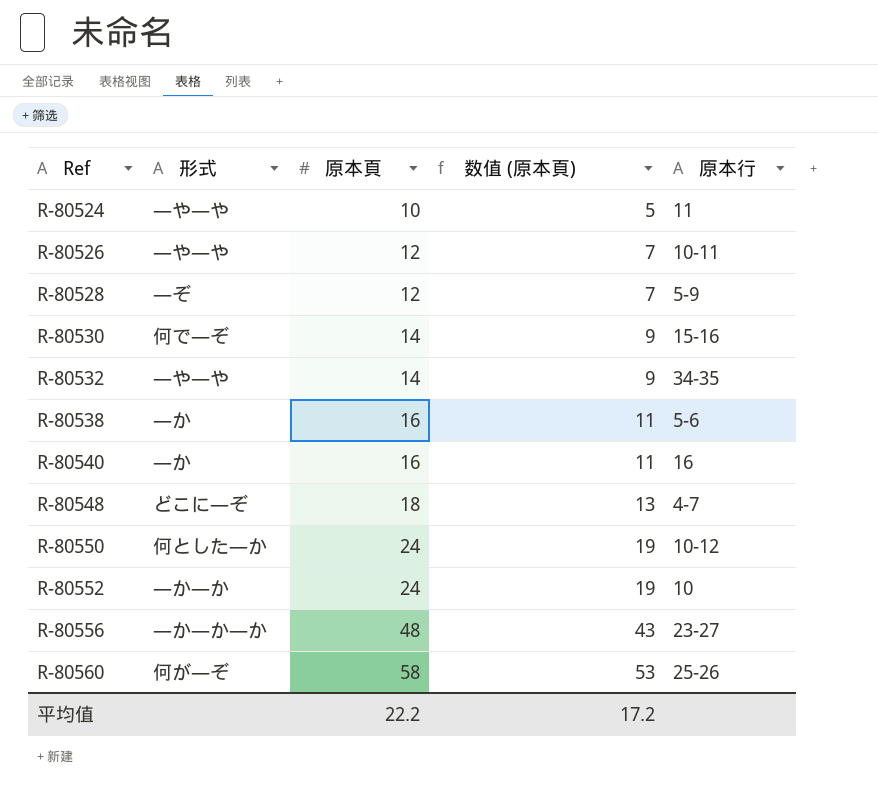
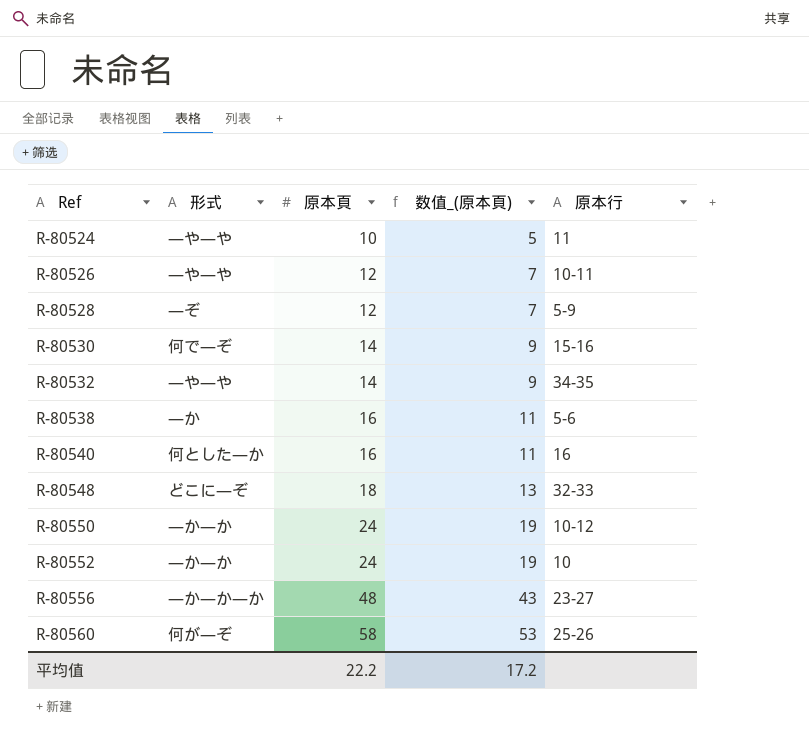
column name: 数值 (原本頁) -> 数值_(原本頁)
R-80540 | 形式: ―か -> 何とした―か
R-80548 | 原本行: 4-7 -> 32-33
R-80550 | 形式: 何とした―か -> ―か―か

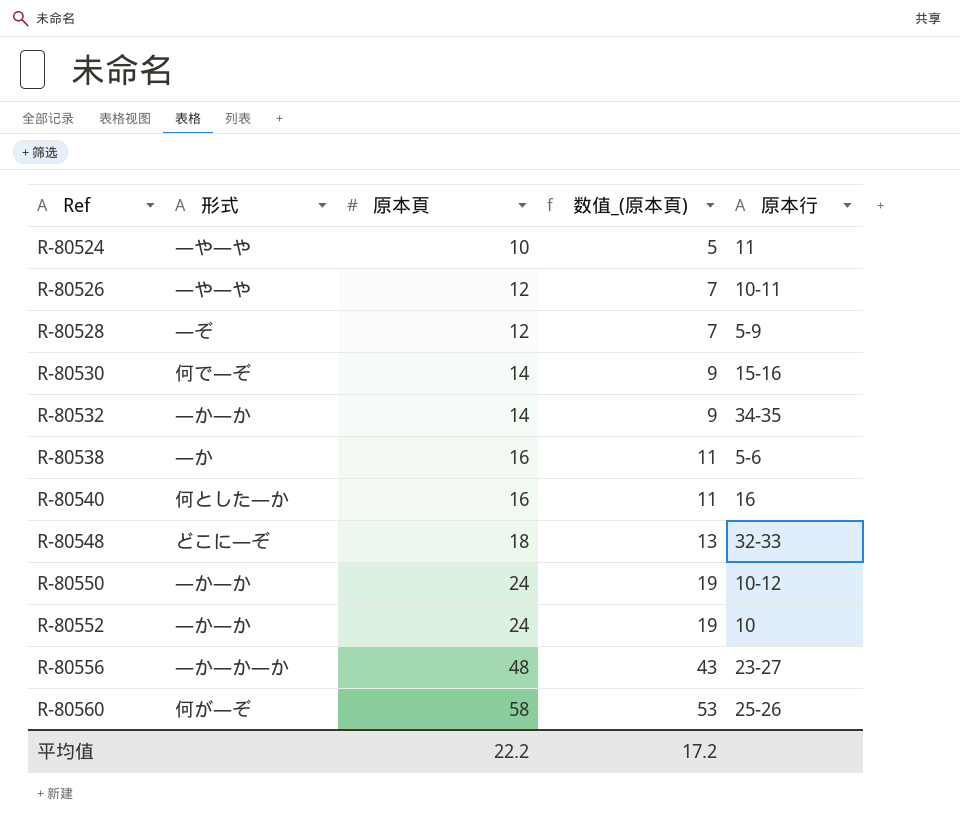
R-80532 | 形式: ―や―や -> ―か―か

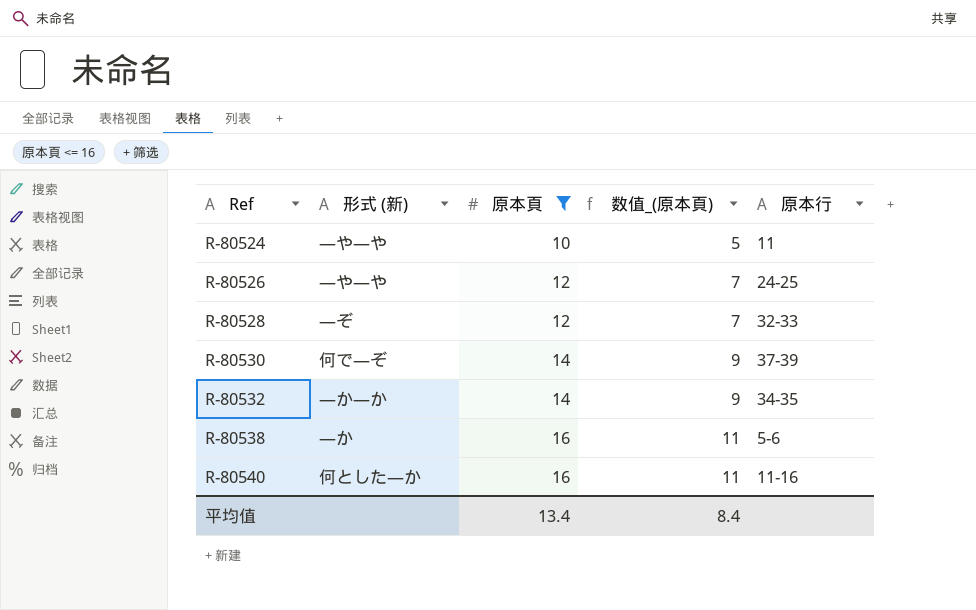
filter: none -> 原本頁 <= 16
column name: 形式 -> 形式 (新)
R-80526 | 原本行: 10-11 -> 24-25
R-80528 | 原本行: 5-9 -> 32-33
R-80530 | 原本行: 15-16 -> 37-39
R-80540 | 原本行: 16 -> 11-16
平均值 | 原本頁: 22.2 -> 13.4
平均值 | 数值_(原本頁): 17.2 -> 8.4

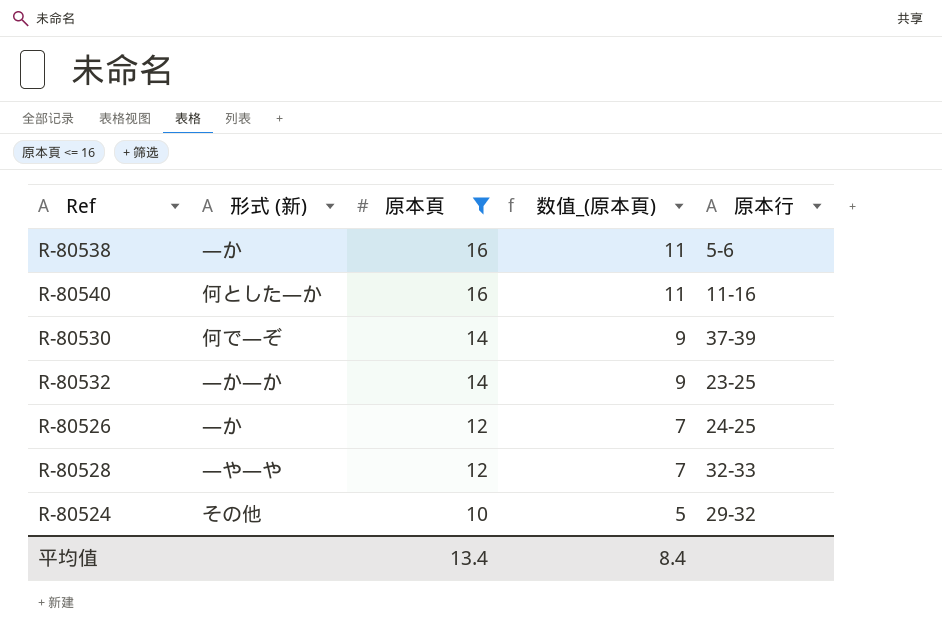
row order: Ref ascending -> 原本頁 descending
R-80532 | 原本行: 34-35 -> 23-25
R-80526 | 形式 (新): ―や―や -> ―か
R-80528 | 形式 (新): ―ぞ -> ―や―や
R-80524 | 形式 (新): ―や―や -> その他
R-80524 | 原本行: 11 -> 29-32

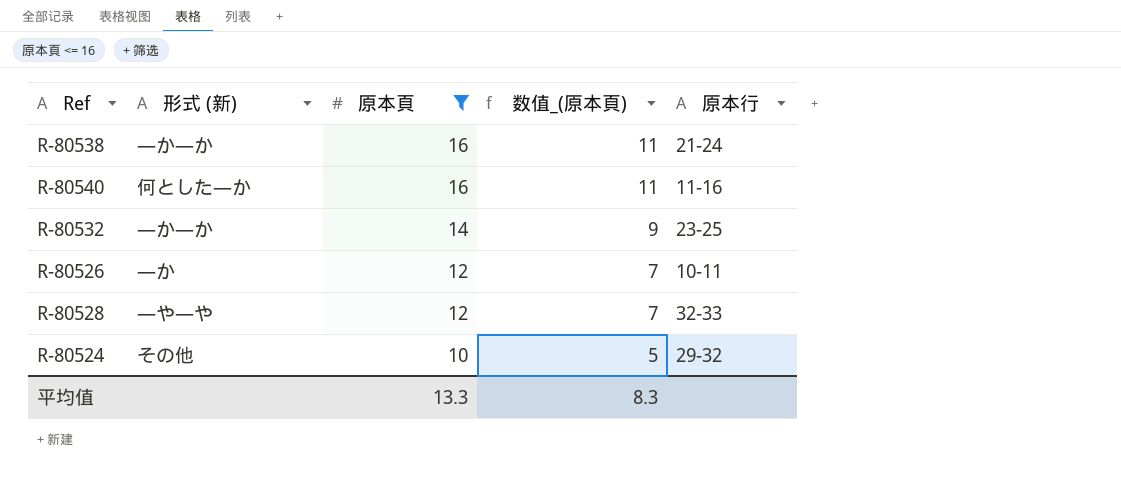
row R-80530: 何で―ぞ | 14 | 9 | 37-39 -> none
R-80538 | 形式 (新): ―か -> ―か―か
R-80538 | 原本行: 5-6 -> 21-24
R-80526 | 原本行: 24-25 -> 10-11
平均值 | 原本頁: 13.4 -> 13.3
平均值 | 数值_(原本頁): 8.4 -> 8.3

